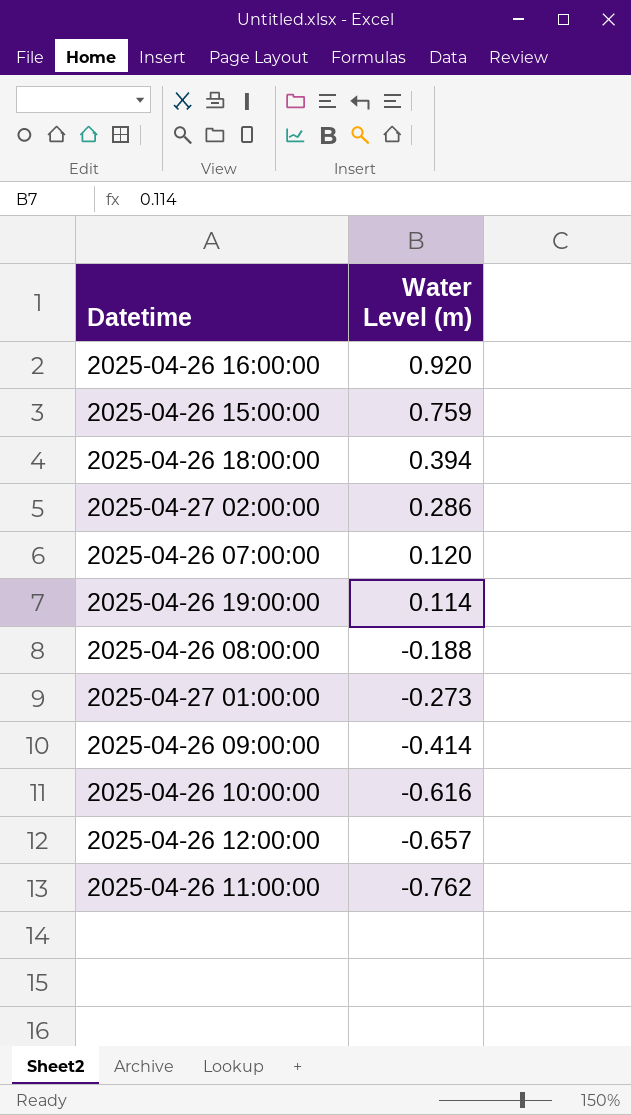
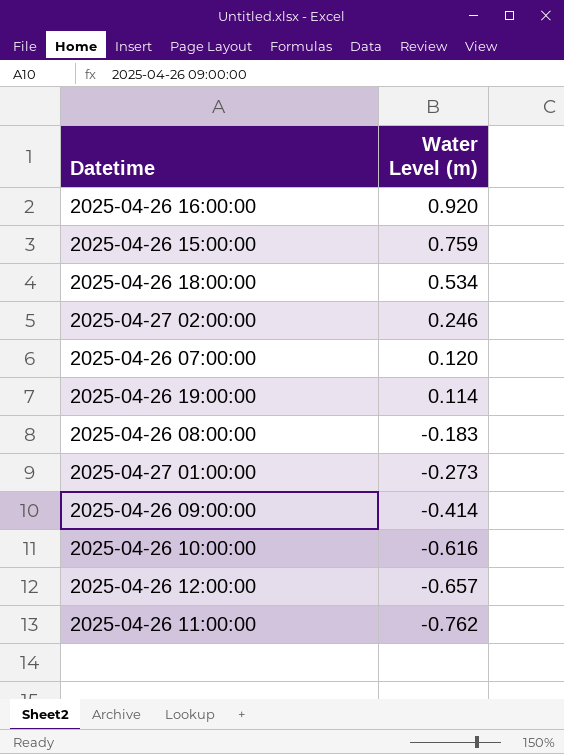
2025-04-26 18:00:00 | Water Level (m): 0.394 -> 0.534
2025-04-27 02:00:00 | Water Level (m): 0.286 -> 0.246
2025-04-26 08:00:00 | Water Level (m): -0.188 -> -0.183

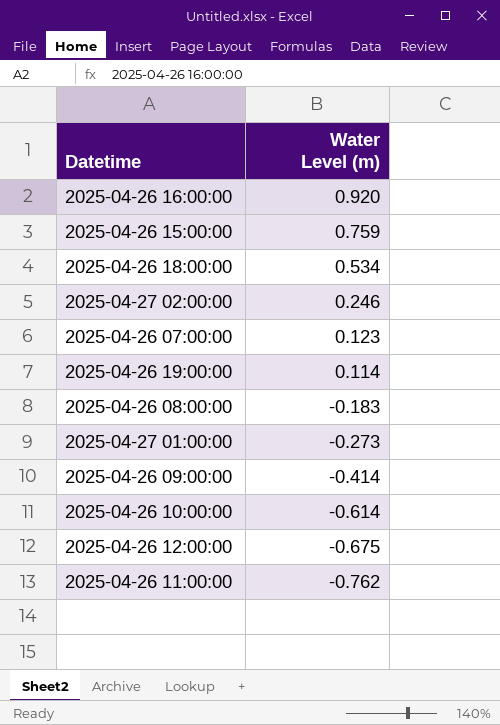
2025-04-26 07:00:00 | Water Level (m): 0.120 -> 0.123
2025-04-26 10:00:00 | Water Level (m): -0.616 -> -0.614
2025-04-26 12:00:00 | Water Level (m): -0.657 -> -0.675

